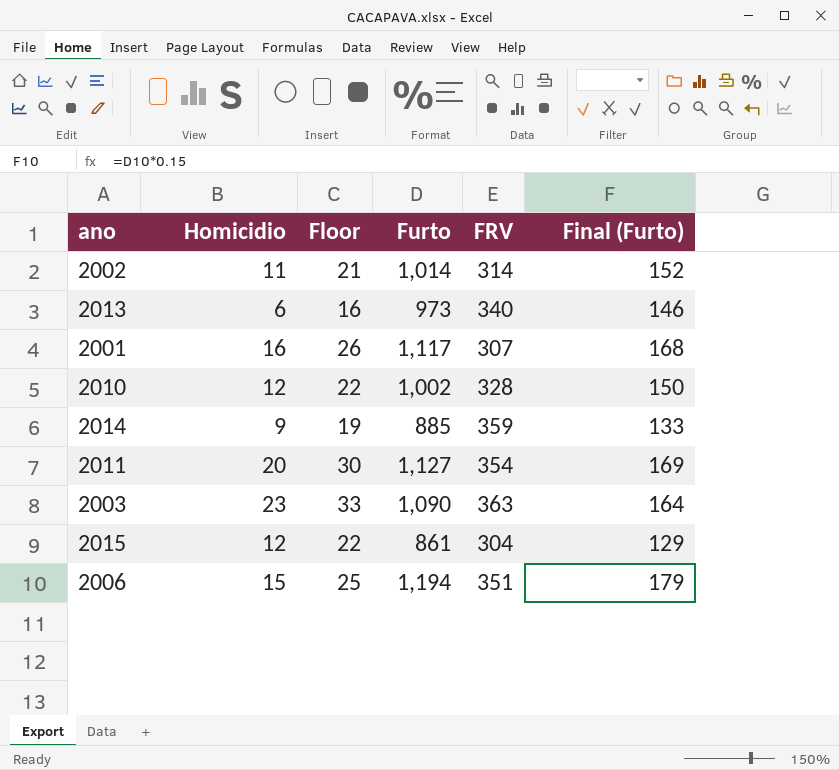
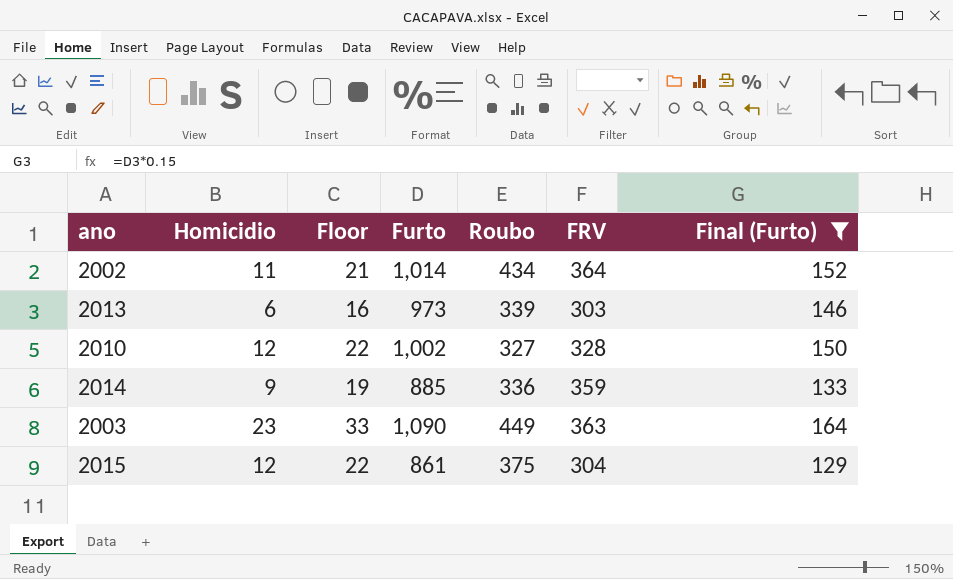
filter: none -> Final (Furto) <= 164
column Roubo | position: none -> 5
2002 | FRV: 314 -> 364
2013 | FRV: 340 -> 303

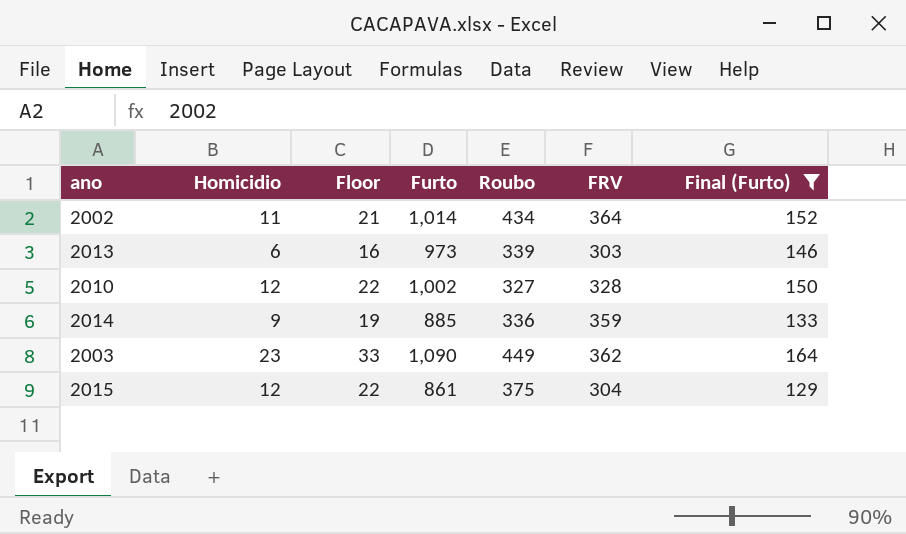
2003 | FRV: 363 -> 362

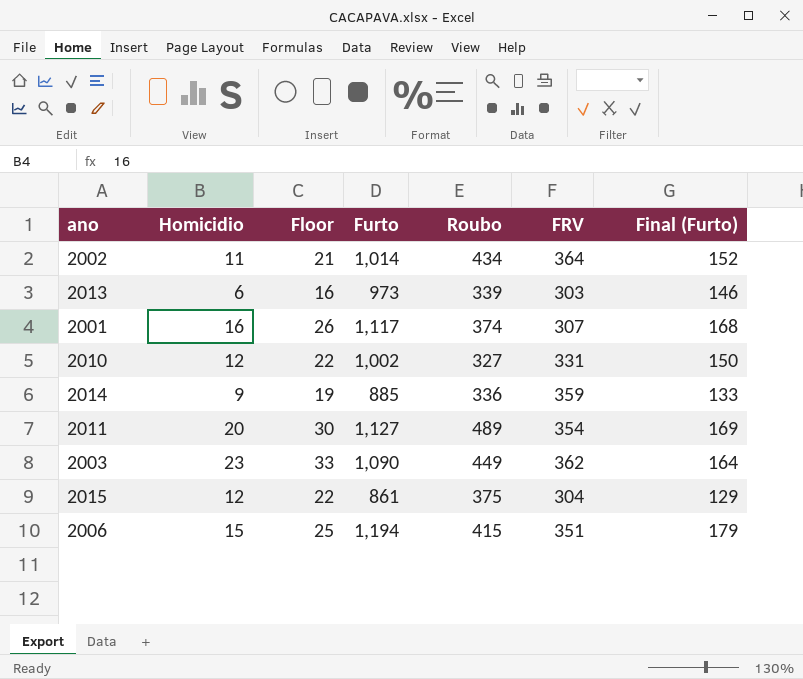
filter: Final (Furto) <= 164 -> none
2010 | FRV: 328 -> 331

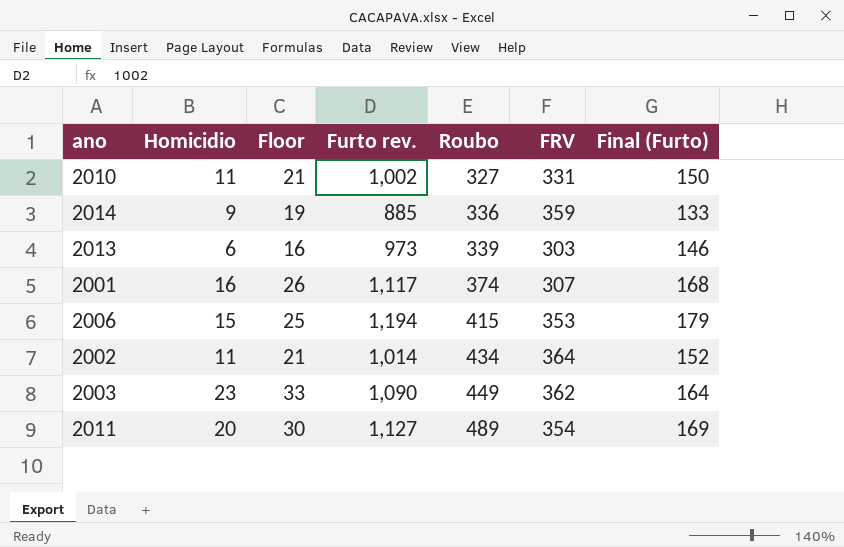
row order: none -> Roubo ascending
column name: Furto -> Furto rev.
row 2015: 12 | 22 | 861 | 375 | 304 | 129 -> none
2010 | Homicidio: 12 -> 11
2010 | Floor: 22 -> 21
2006 | FRV: 351 -> 353

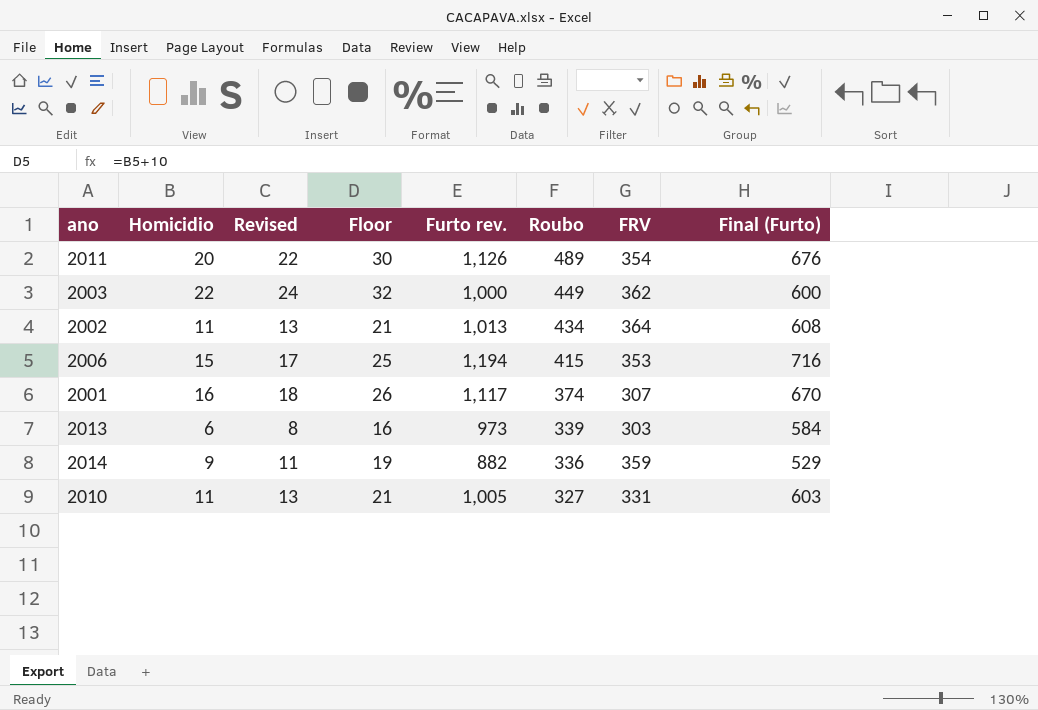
row order: Roubo ascending -> Roubo descending
column Revised | formula: none -> [Homicidio] + 2
column Final (Furto) | formula: [Furto rev.] * 0.15 -> [Furto rev.] * 0.6
2011 | Furto rev.: 1,127 -> 1,126
2003 | Homicidio: 23 -> 22
2003 | Floor: 33 -> 32
2003 | Furto rev.: 1,090 -> 1,000
2002 | Furto rev.: 1,014 -> 1,013
2014 | Furto rev.: 885 -> 882
2010 | Furto rev.: 1,002 -> 1,005

